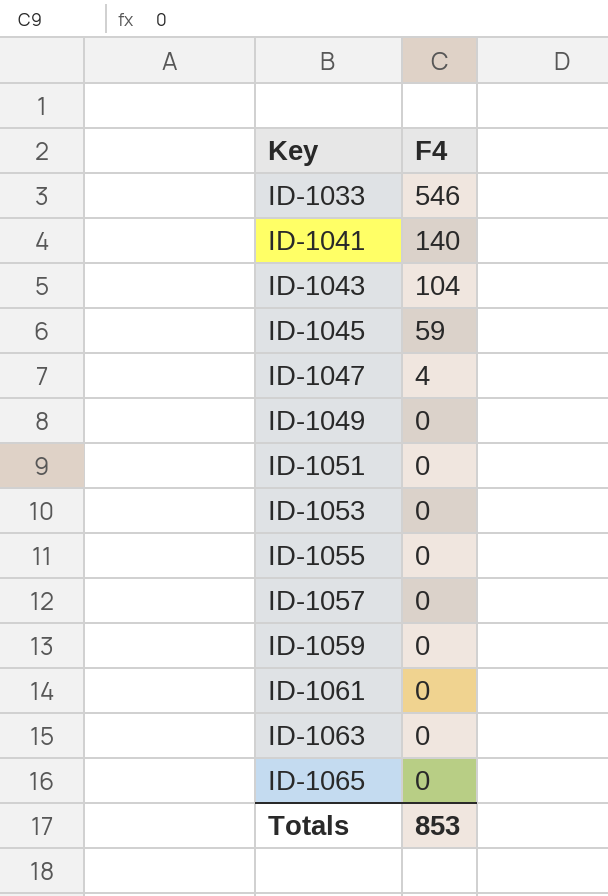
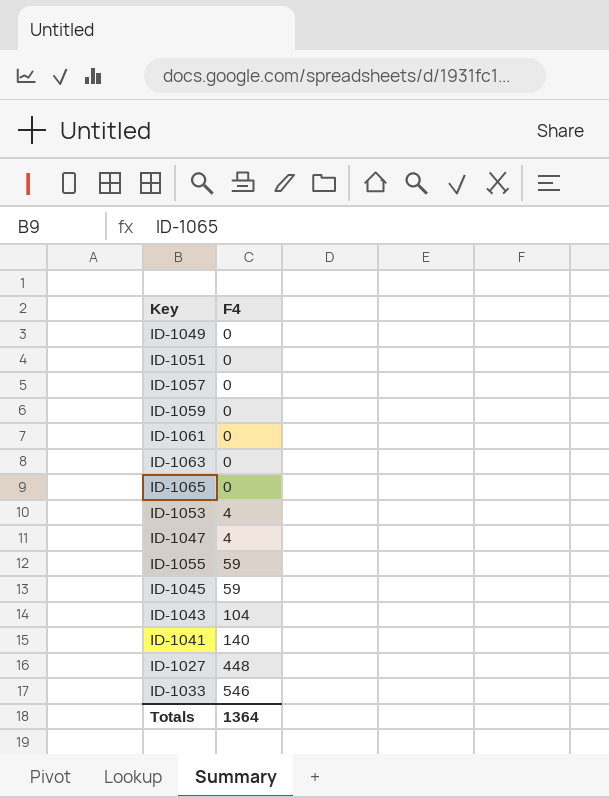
row order: Key ascending -> F4 ascending
ID-1053 | F4: 0 -> 4
ID-1055 | F4: 0 -> 59
row ID-1027: none -> 448
Totals | F4: 853 -> 1364

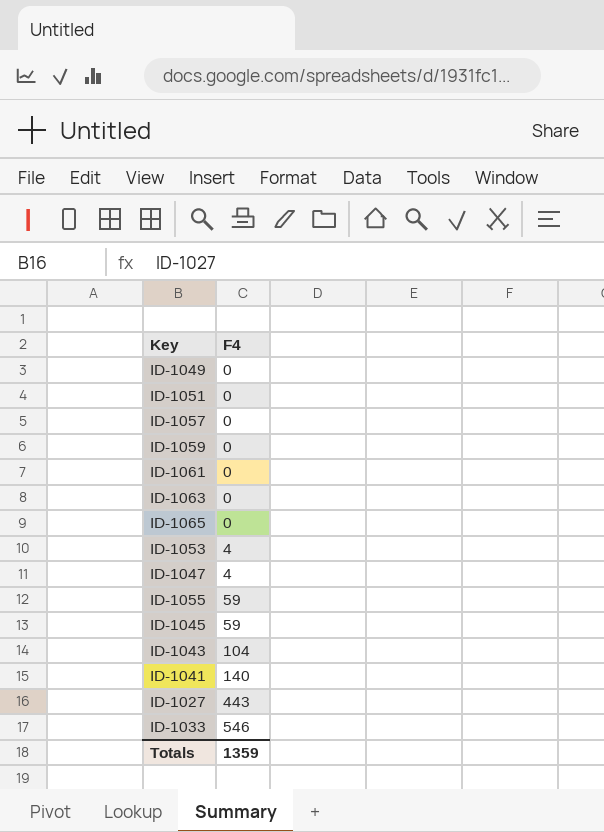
ID-1027 | F4: 448 -> 443
Totals | F4: 1364 -> 1359

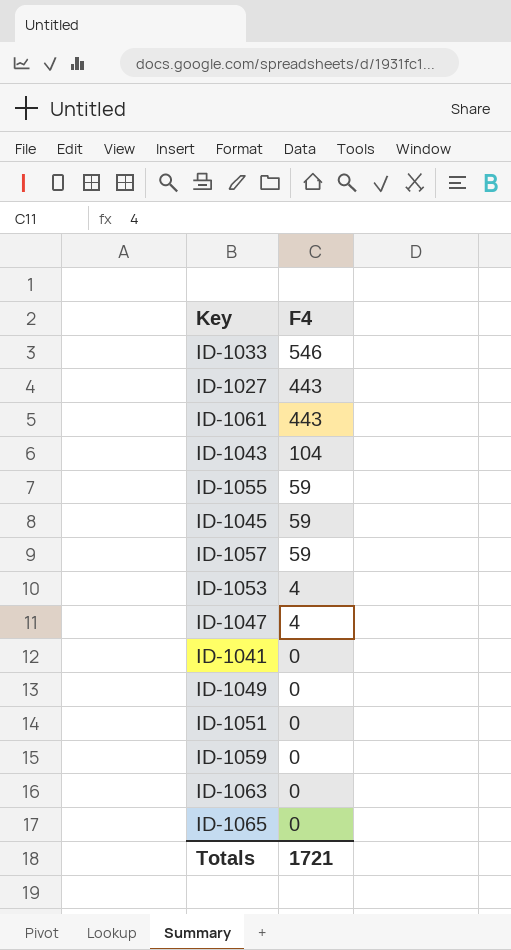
row order: F4 ascending -> F4 descending
ID-1061 | F4: 0 -> 443
ID-1057 | F4: 0 -> 59
ID-1041 | F4: 140 -> 0
Totals | F4: 1359 -> 1721

